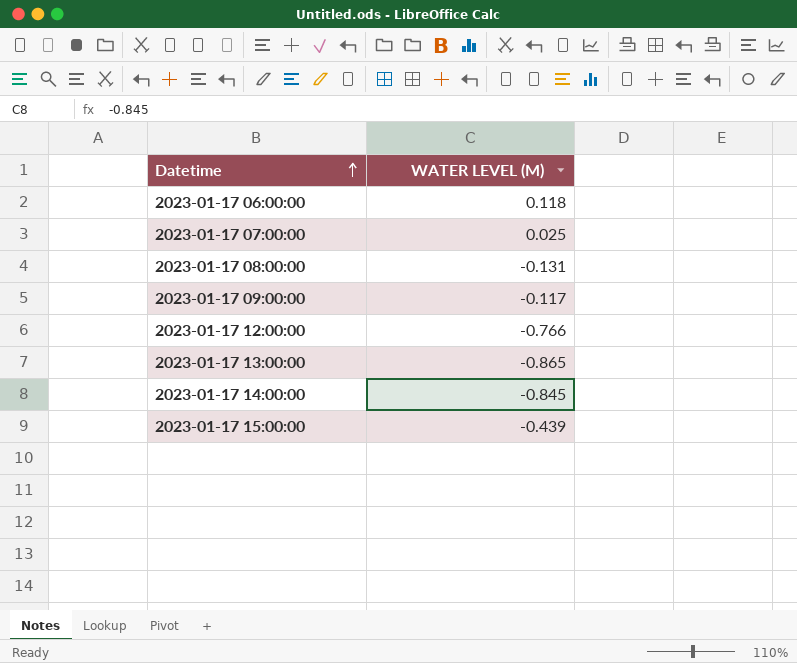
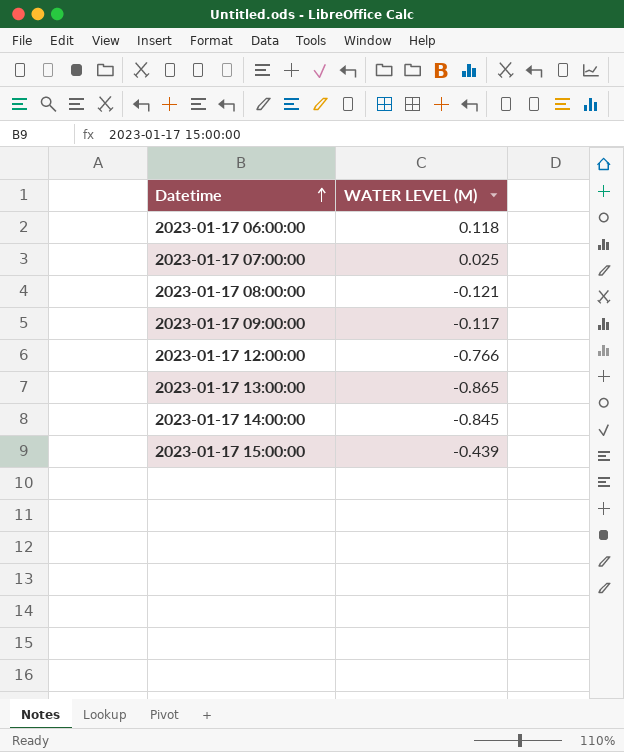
2023-01-17 08:00:00 | WATER LEVEL (M): -0.131 -> -0.121

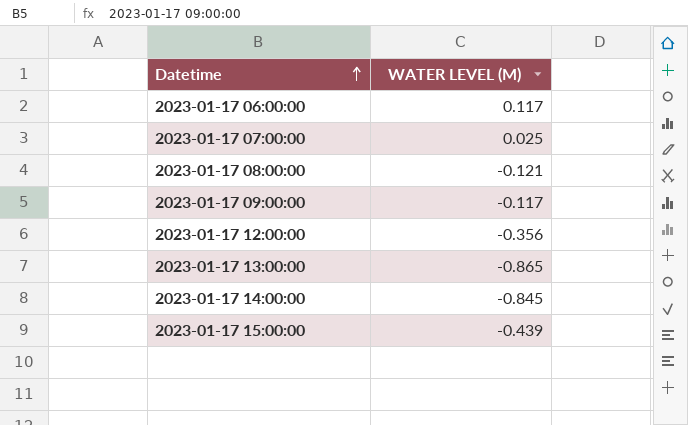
2023-01-17 06:00:00 | WATER LEVEL (M): 0.118 -> 0.117
2023-01-17 12:00:00 | WATER LEVEL (M): -0.766 -> -0.356

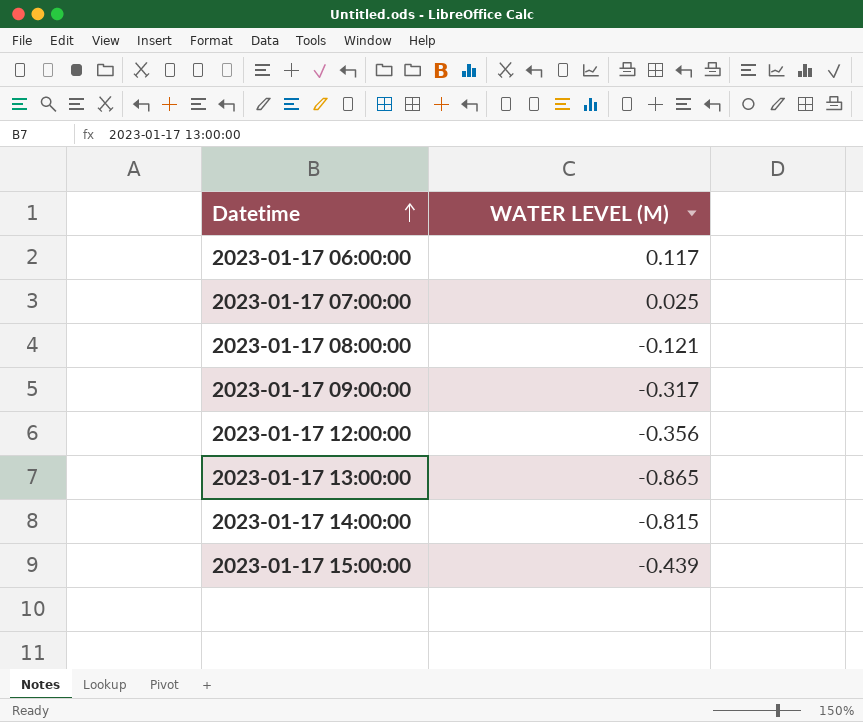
2023-01-17 09:00:00 | WATER LEVEL (M): -0.117 -> -0.317
2023-01-17 14:00:00 | WATER LEVEL (M): -0.845 -> -0.815

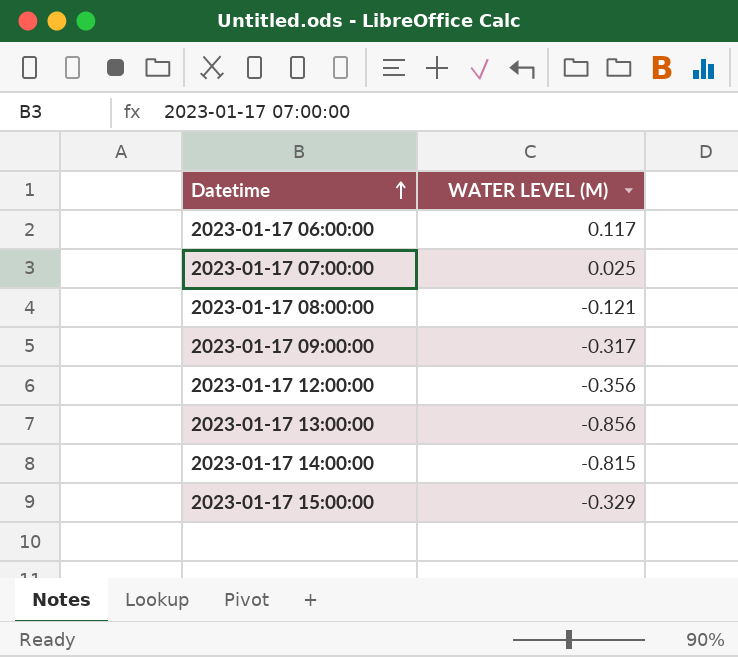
2023-01-17 13:00:00 | WATER LEVEL (M): -0.865 -> -0.856
2023-01-17 15:00:00 | WATER LEVEL (M): -0.439 -> -0.329

